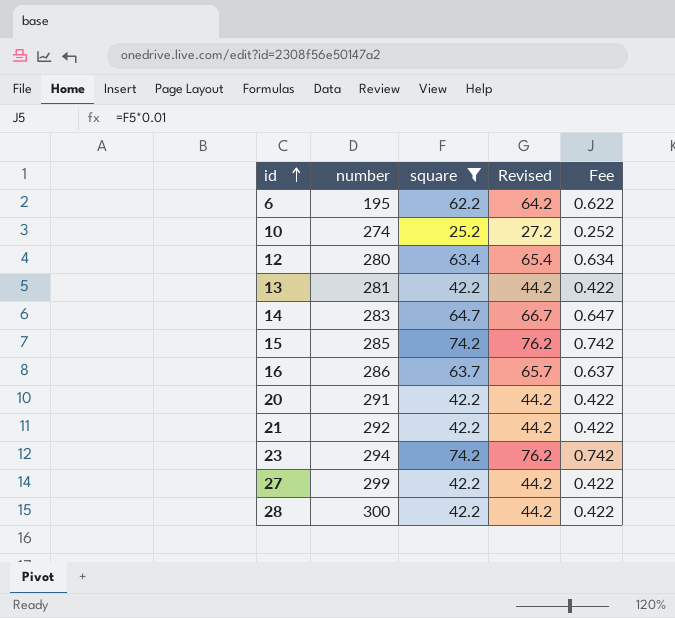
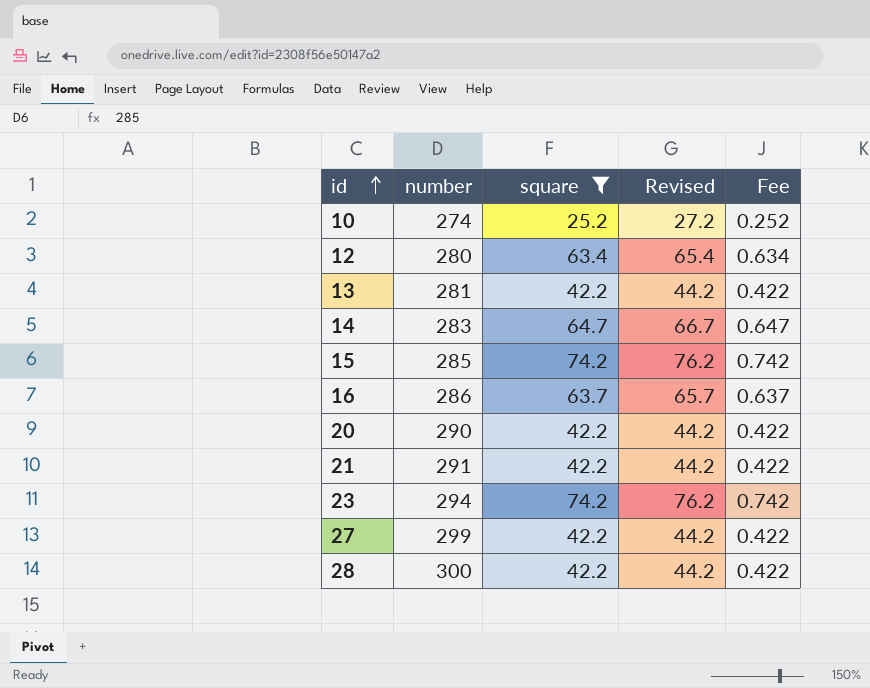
row 6: 195 | 62.2 | 64.2 | 0.622 -> none
20 | number: 291 -> 290
21 | number: 292 -> 291

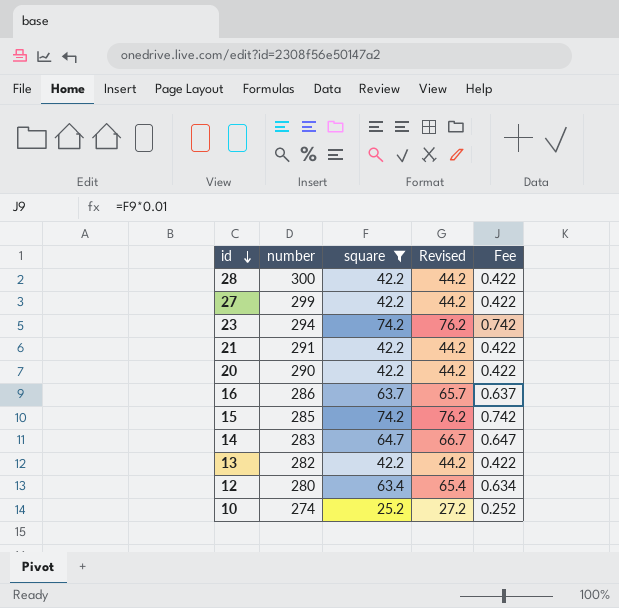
row order: id ascending -> id descending
13 | number: 281 -> 282

